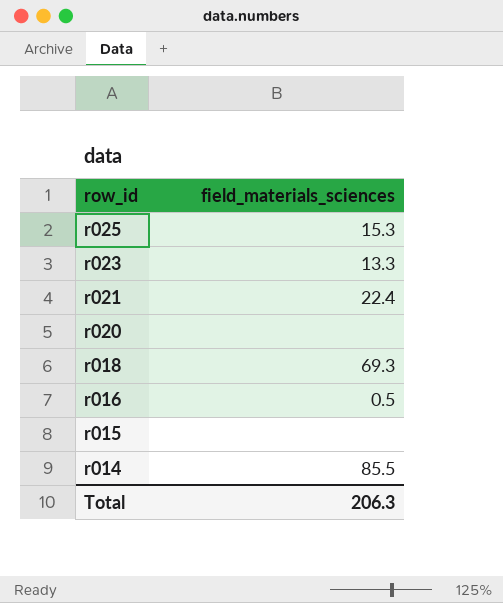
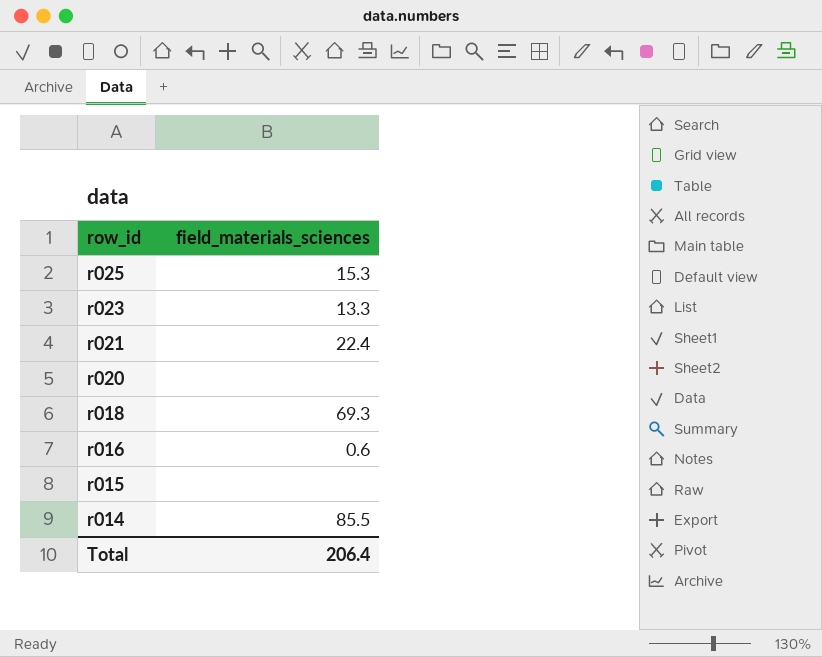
r016 | field_materials_sciences: 0.5 -> 0.6
Total | field_materials_sciences: 206.3 -> 206.4

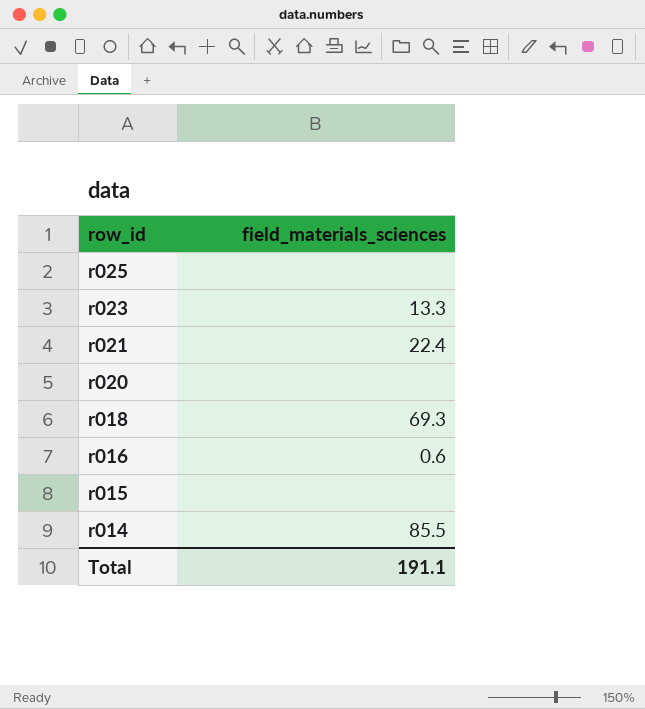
r025 | field_materials_sciences: 15.3 -> none
Total | field_materials_sciences: 206.4 -> 191.1

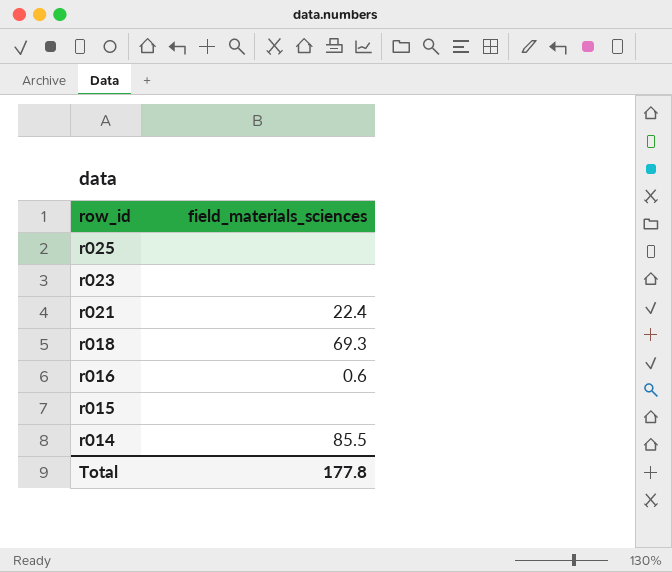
row r020: none -> none
r023 | field_materials_sciences: 13.3 -> none
Total | field_materials_sciences: 191.1 -> 177.8

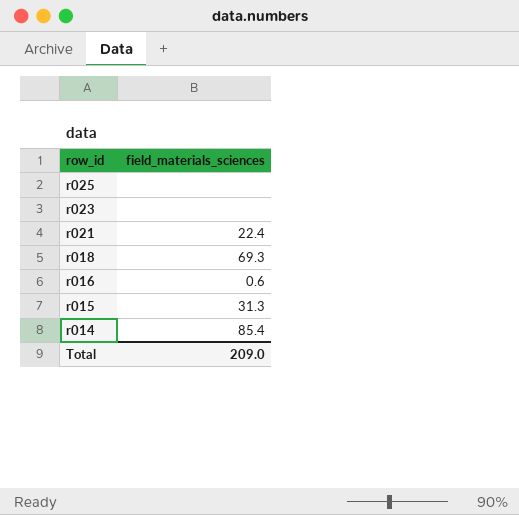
r015 | field_materials_sciences: none -> 31.3
r014 | field_materials_sciences: 85.5 -> 85.4
Total | field_materials_sciences: 177.8 -> 209.0

